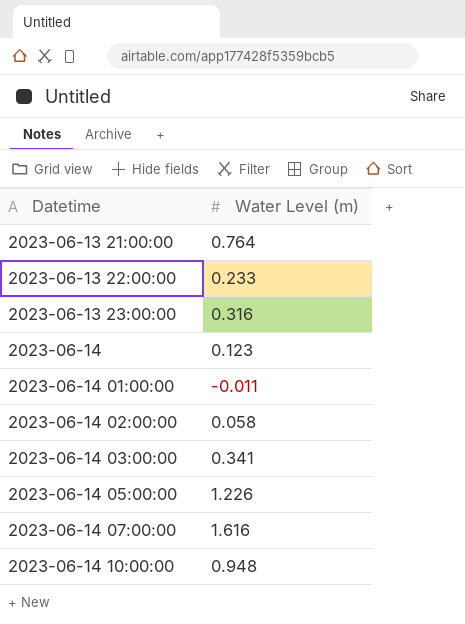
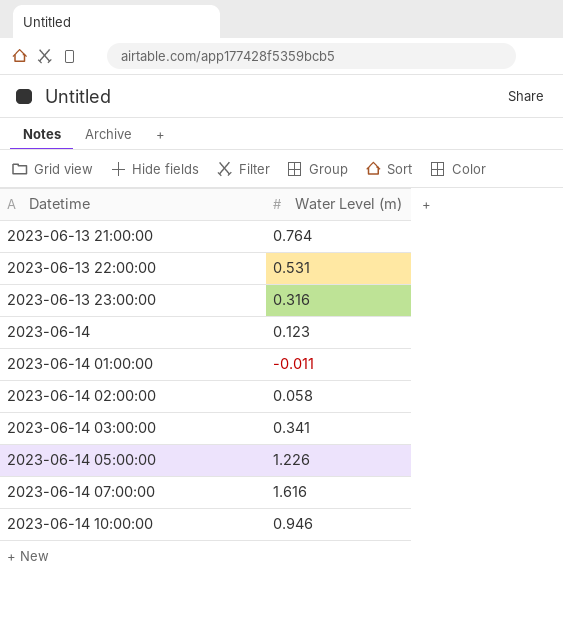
2023-06-13 22:00:00 | Water Level (m): 0.233 -> 0.531
2023-06-14 10:00:00 | Water Level (m): 0.948 -> 0.946

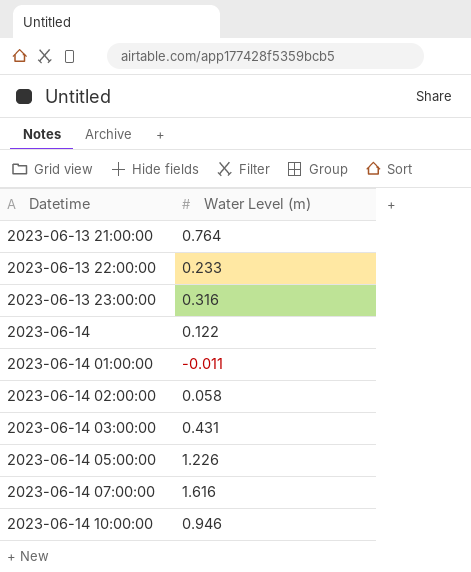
2023-06-13 22:00:00 | Water Level (m): 0.531 -> 0.233
2023-06-14 | Water Level (m): 0.123 -> 0.122
2023-06-14 03:00:00 | Water Level (m): 0.341 -> 0.431

